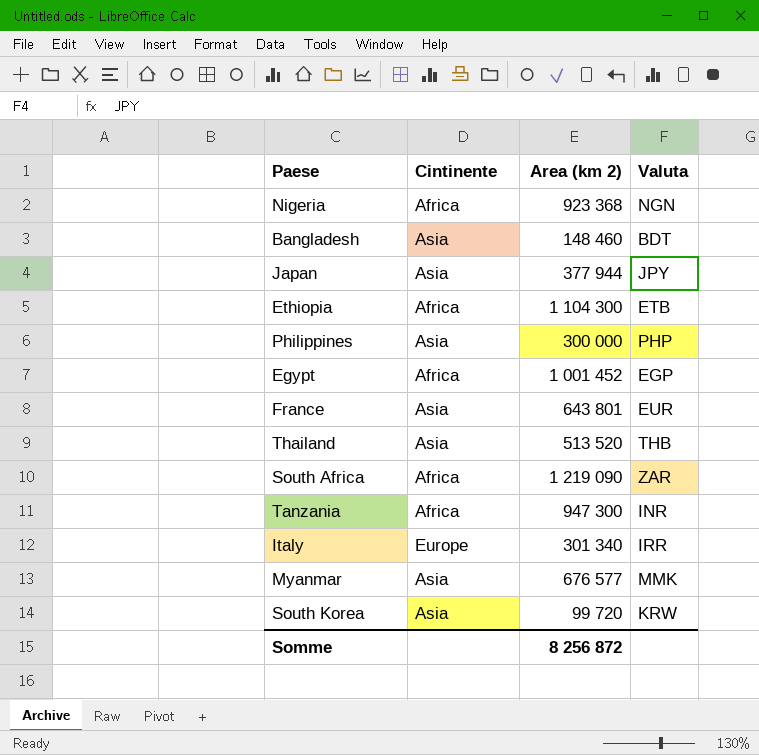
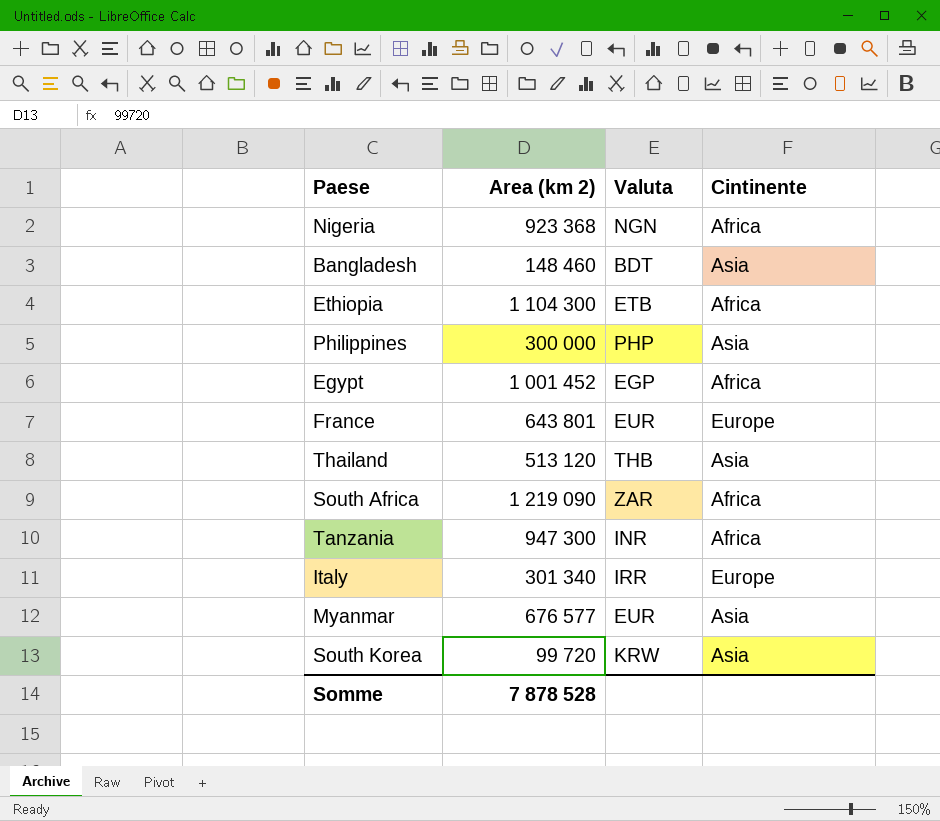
column Cintinente | position: 2 -> 4
row Japan: Asia | 377 944 | JPY -> none
France | Cintinente: Asia -> Europe
Thailand | Area (km 2): 513 520 -> 513 120
Myanmar | Valuta: MMK -> EUR
Somme | Area (km 2): 8 256 872 -> 7 878 528

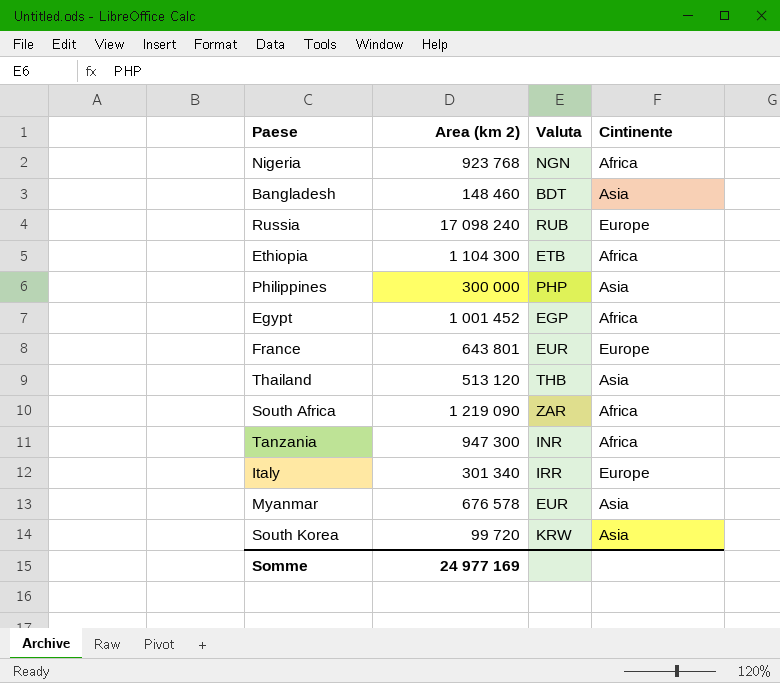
Nigeria | Area (km 2): 923 368 -> 923 768
row Russia: none -> 17 098 240 | RUB | Europe
Myanmar | Area (km 2): 676 577 -> 676 578
Somme | Area (km 2): 7 878 528 -> 24 977 169

